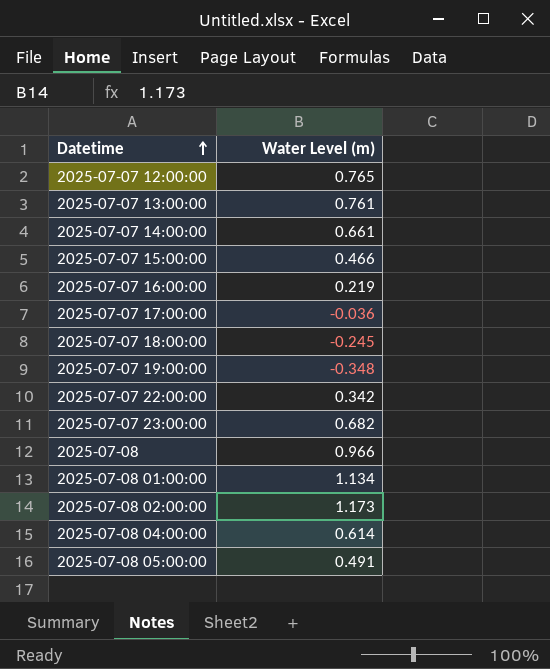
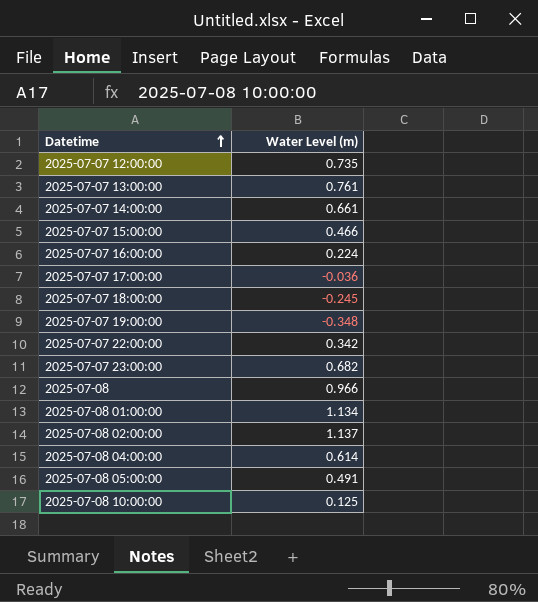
2025-07-07 12:00:00 | Water Level (m): 0.765 -> 0.735
2025-07-07 16:00:00 | Water Level (m): 0.219 -> 0.224
2025-07-08 02:00:00 | Water Level (m): 1.173 -> 1.137
row 2025-07-08 10:00:00: none -> 0.125

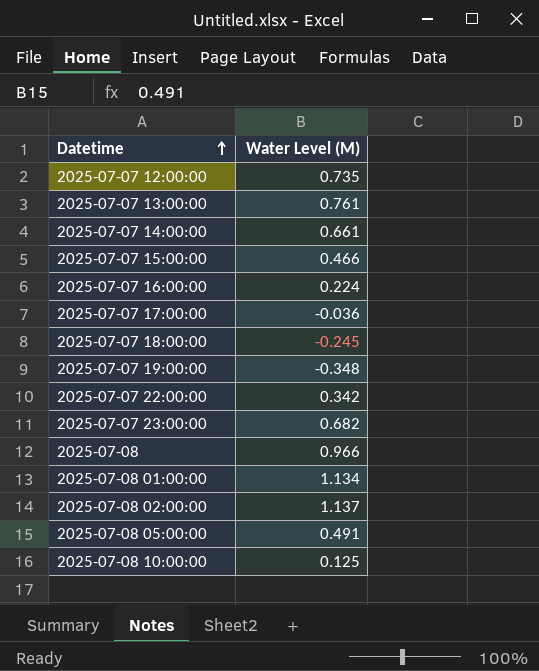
column name: Water Level (m) -> Water Level (M)
row 2025-07-08 04:00:00: 0.614 -> none

